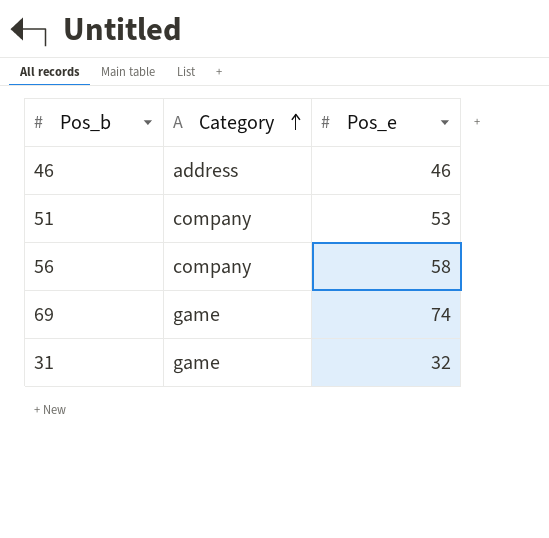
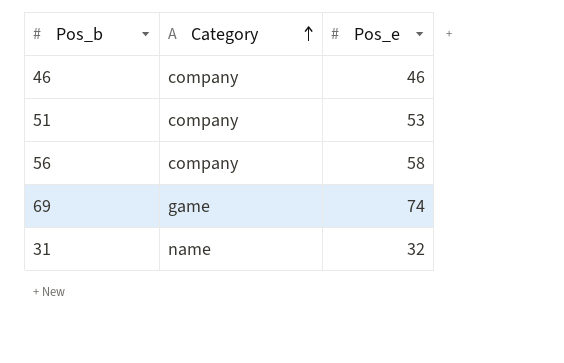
46 | Category: address -> company
31 | Category: game -> name

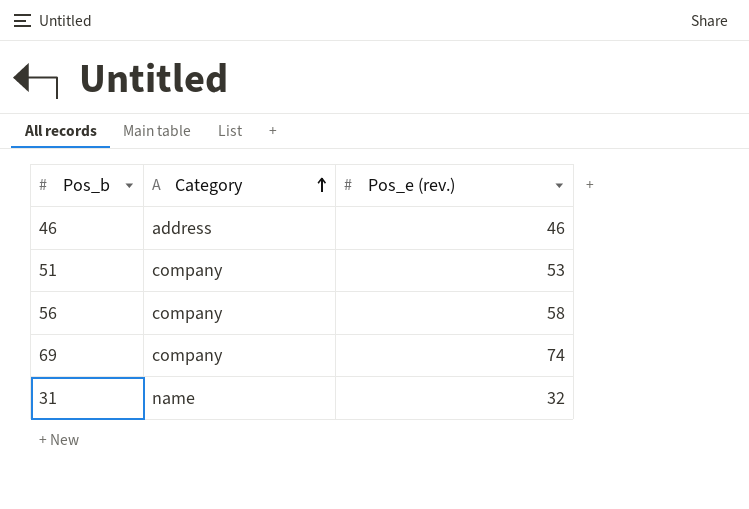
column name: Pos_e -> Pos_e (rev.)
46 | Category: company -> address
69 | Category: game -> company

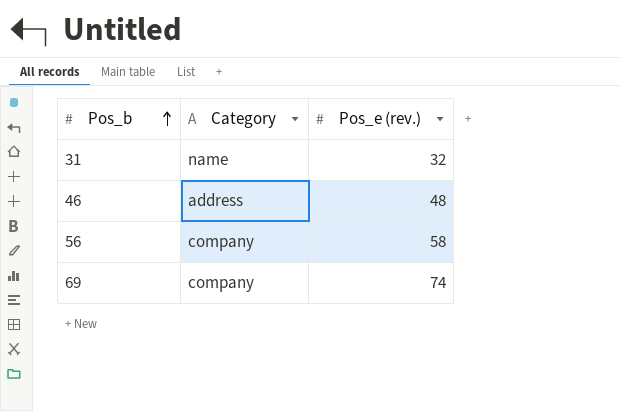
row order: Category ascending -> Pos_b ascending
row 51: company | 53 -> none
46 | Pos_e (rev.): 46 -> 48

